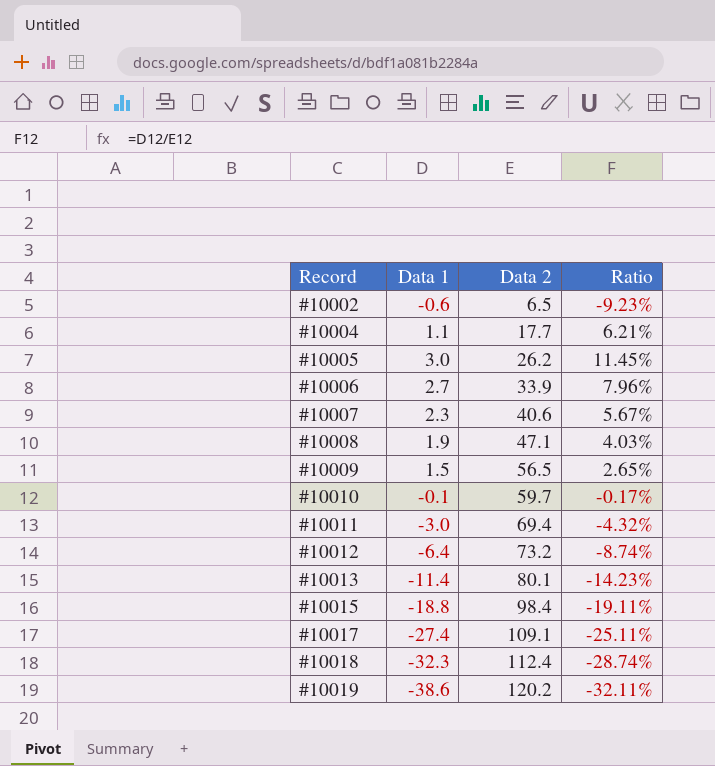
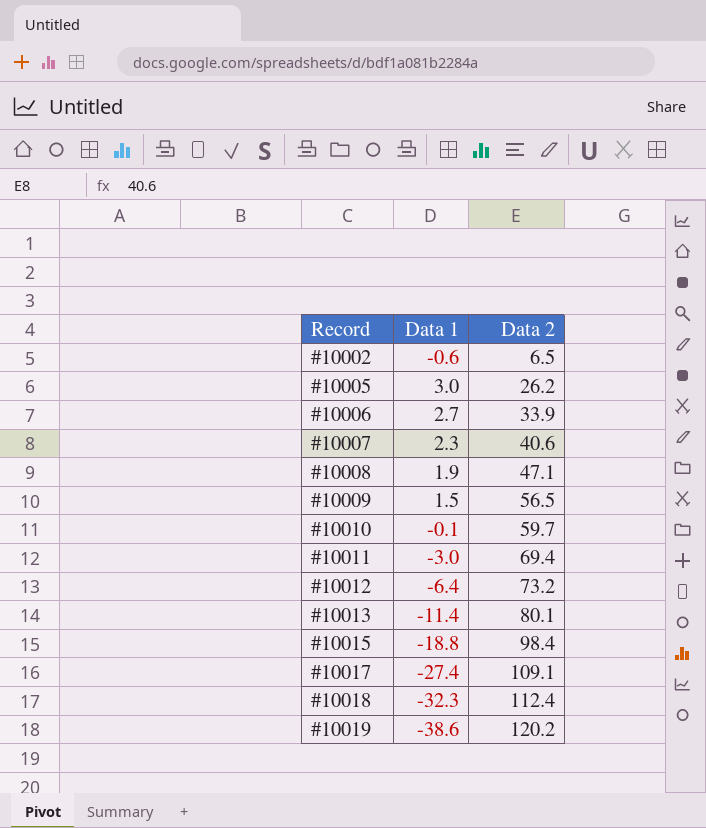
column Ratio | formula: [Data 1] / [Data 2] -> none
row #10004: 1.1 | 17.7 | 6.21% -> none

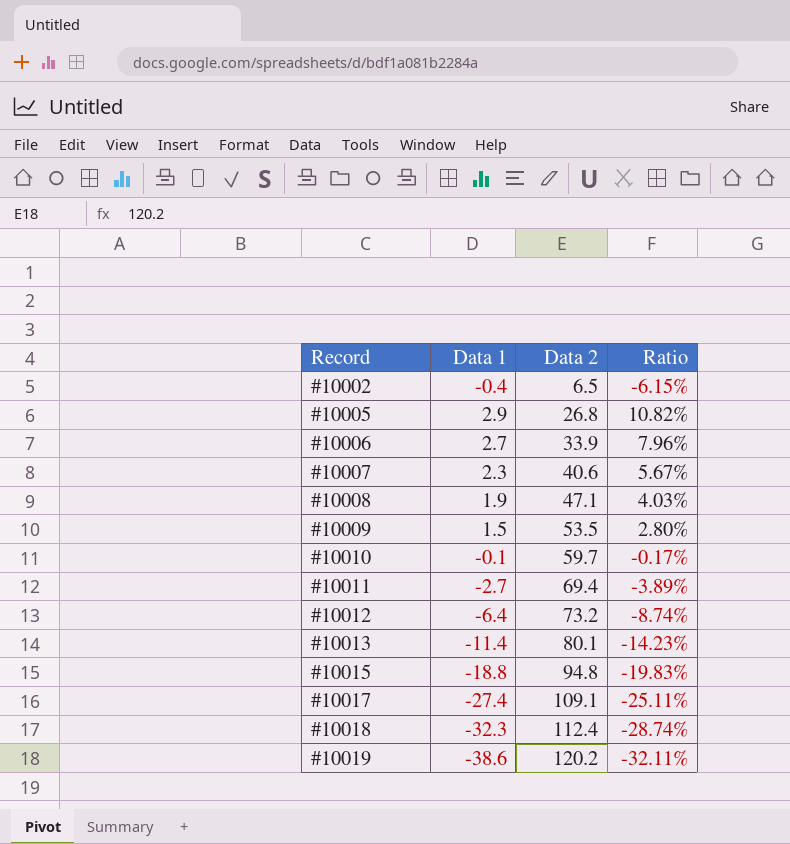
column Ratio | formula: none -> [Data 1] / [Data 2]
#10002 | Data 1: -0.6 -> -0.4
#10005 | Data 1: 3.0 -> 2.9
#10005 | Data 2: 26.2 -> 26.8
#10009 | Data 2: 56.5 -> 53.5
#10011 | Data 1: -3.0 -> -2.7
#10015 | Data 2: 98.4 -> 94.8

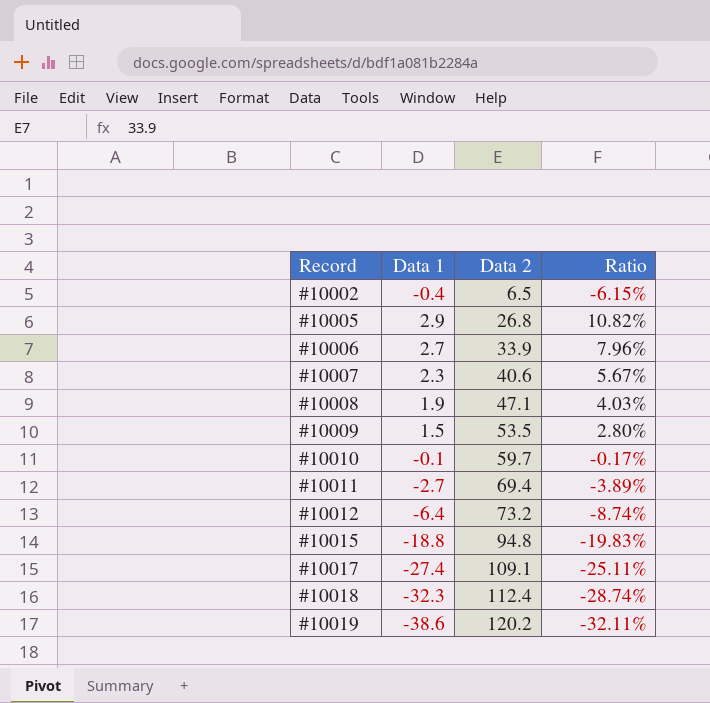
row #10013: -11.4 | 80.1 | -14.23% -> none

